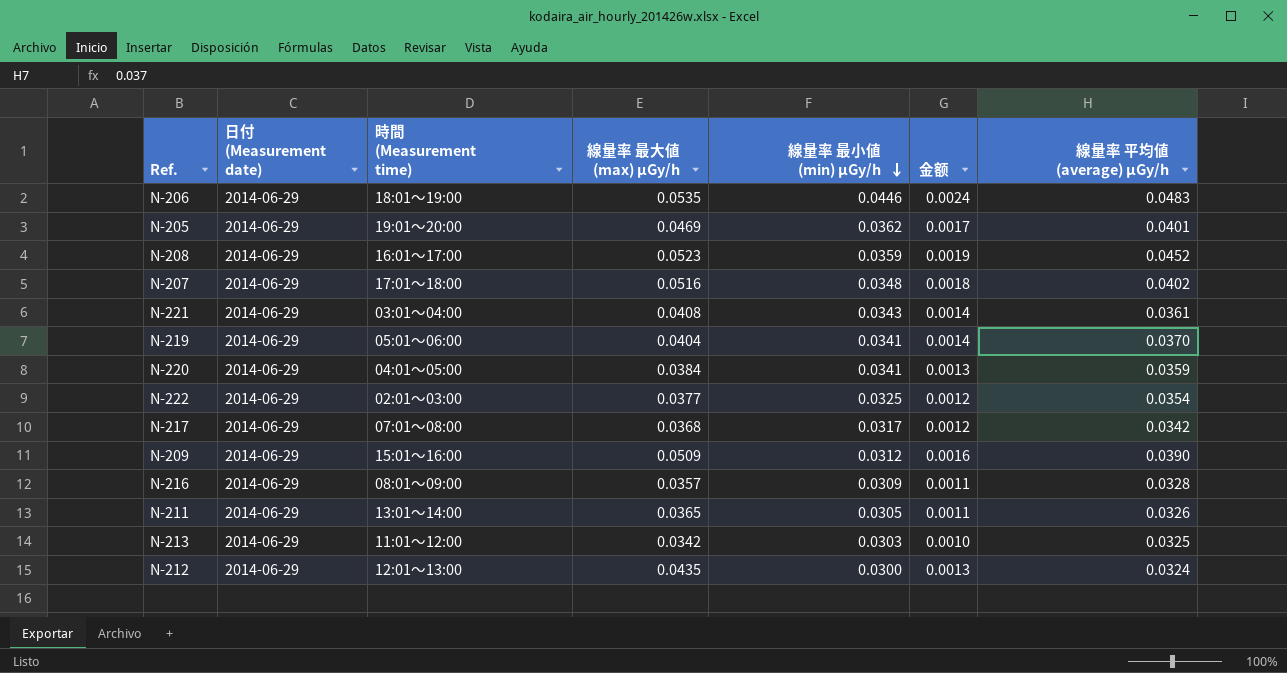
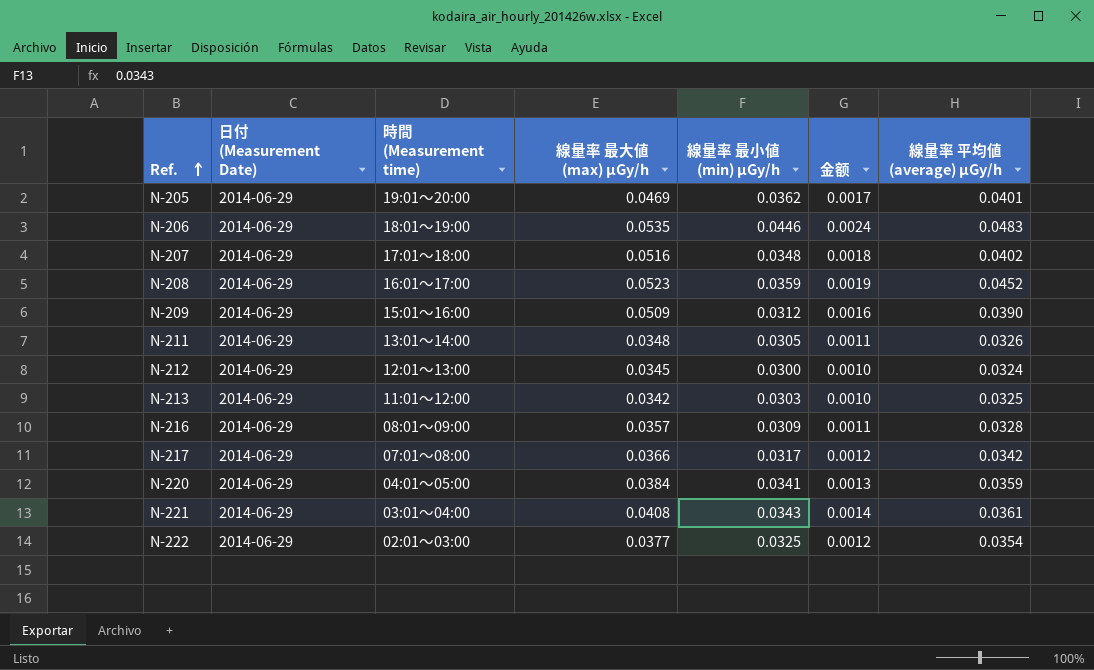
row order: 線量率 最小値 (min) μGy/h descending -> Ref. ascending
column name: 日付 (Measurement date) -> 日付 (Measurement Date)
row N-219: 2014-06-29 | 05:01～06:00 | 0.0404 | 0.0341 | 0.0014 | 0.0370 -> none
N-211 | 線量率 最大値 (max) μGy/h: 0.0365 -> 0.0348
N-212 | 線量率 最大値 (max) μGy/h: 0.0435 -> 0.0345
N-212 | 金额: 0.0013 -> 0.0010
N-217 | 線量率 最大値 (max) μGy/h: 0.0368 -> 0.0366

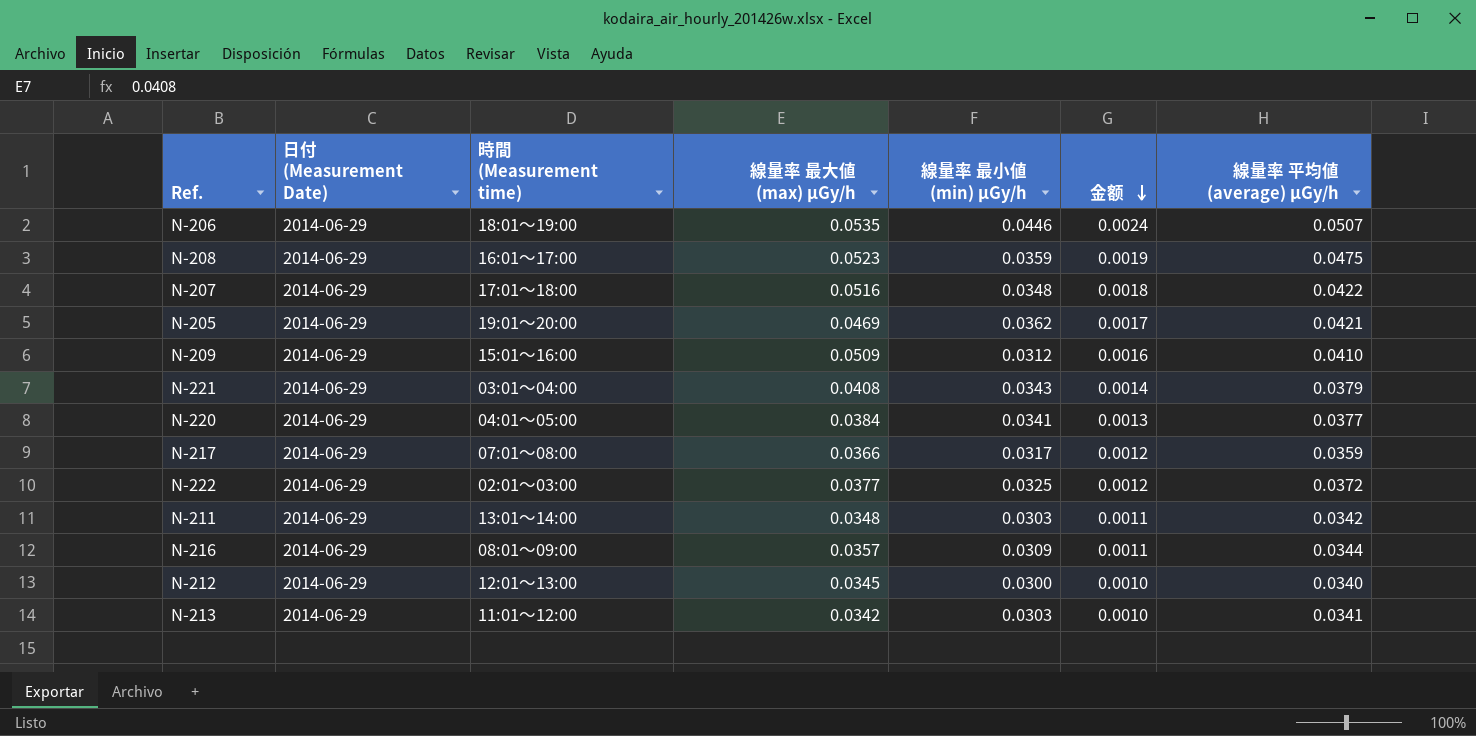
row order: Ref. ascending -> 金额 descending
N-206 | 線量率 平均値 (average) μGy/h: 0.0483 -> 0.0507
N-208 | 線量率 平均値 (average) μGy/h: 0.0452 -> 0.0475
N-207 | 線量率 平均値 (average) μGy/h: 0.0402 -> 0.0422
N-205 | 線量率 平均値 (average) μGy/h: 0.0401 -> 0.0421
N-209 | 線量率 平均値 (average) μGy/h: 0.0390 -> 0.0410
N-221 | 線量率 平均値 (average) μGy/h: 0.0361 -> 0.0379
N-220 | 線量率 平均値 (average) μGy/h: 0.0359 -> 0.0377
N-217 | 線量率 平均値 (average) μGy/h: 0.0342 -> 0.0359
N-222 | 線量率 平均値 (average) μGy/h: 0.0354 -> 0.0372
N-211 | 線量率 最小値 (min) μGy/h: 0.0305 -> 0.0303
N-211 | 線量率 平均値 (average) μGy/h: 0.0326 -> 0.0342
N-216 | 線量率 平均値 (average) μGy/h: 0.0328 -> 0.0344
N-212 | 線量率 平均値 (average) μGy/h: 0.0324 -> 0.0340
N-213 | 線量率 平均値 (average) μGy/h: 0.0325 -> 0.0341

